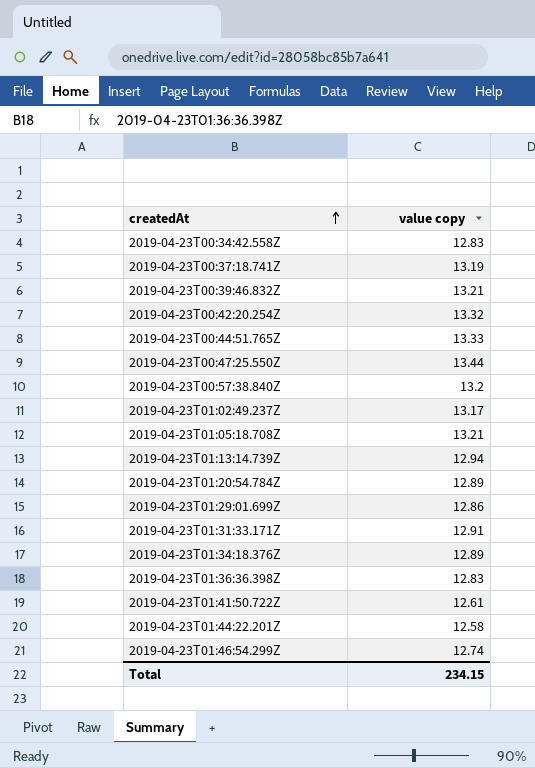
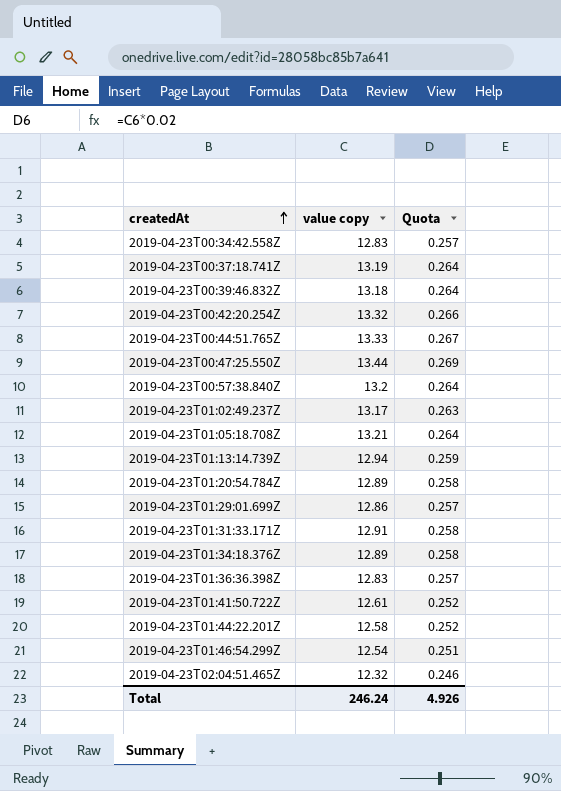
column Quota | formula: none -> [value copy] * 0.02
2019-04-23T00:39:46.832Z | value copy: 13.21 -> 13.18
2019-04-23T01:46:54.299Z | value copy: 12.74 -> 12.54
row 2019-04-23T02:04:51.465Z: none -> 12.32 | 0.246
Total | value copy: 234.15 -> 246.24

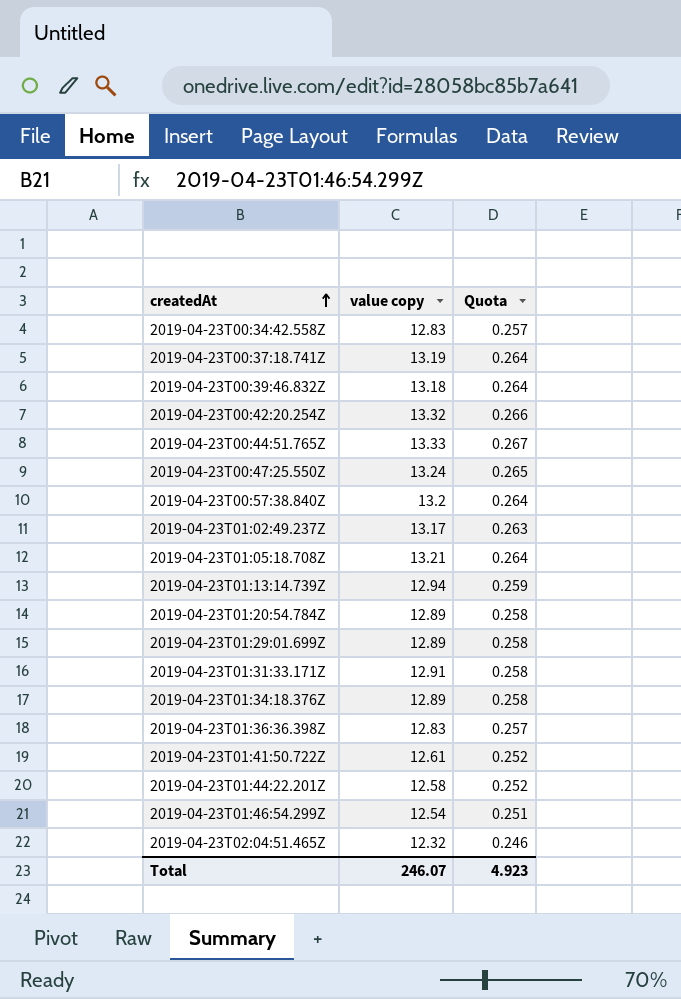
2019-04-23T00:47:25.550Z | value copy: 13.44 -> 13.24
2019-04-23T00:47:25.550Z | Quota: 0.269 -> 0.265
2019-04-23T01:29:01.699Z | value copy: 12.86 -> 12.89
2019-04-23T01:29:01.699Z | Quota: 0.257 -> 0.258
Total | value copy: 246.24 -> 246.07
Total | Quota: 4.926 -> 4.923

